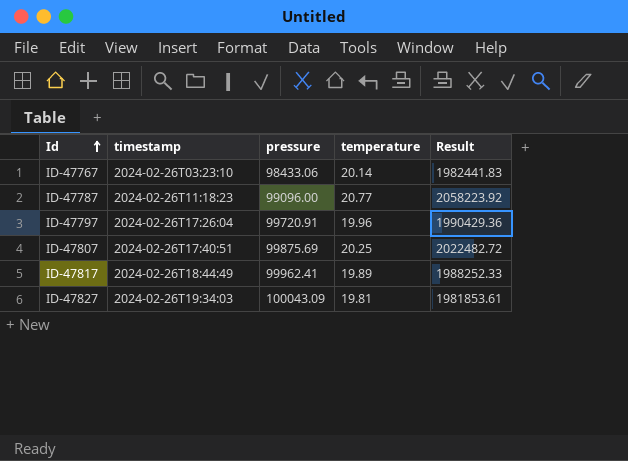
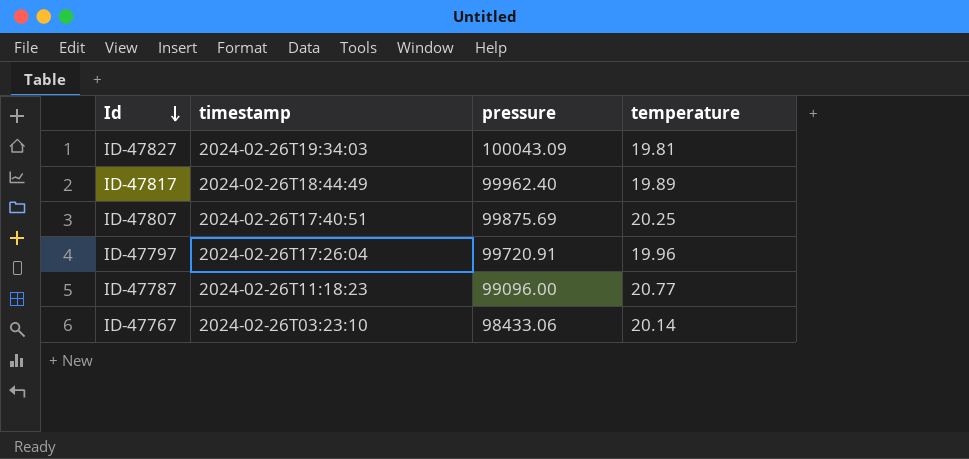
row order: Id ascending -> Id descending
column Result | formula: [pressure] * [temperature] -> none
ID-47817 | pressure: 99962.41 -> 99962.40

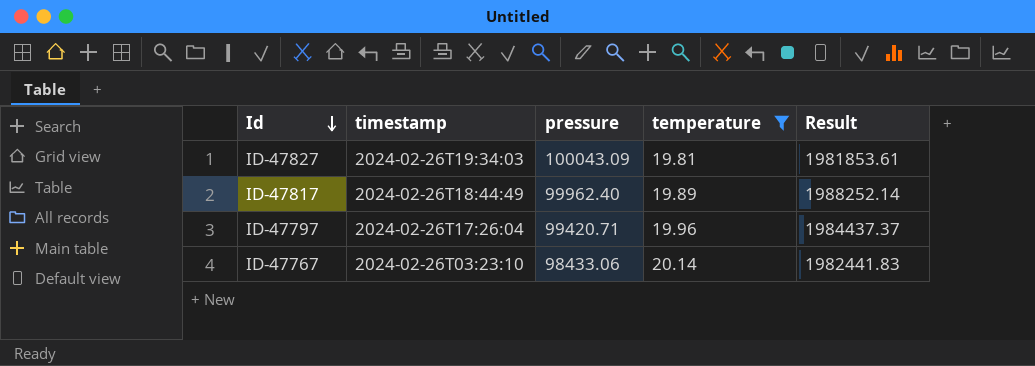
filter: none -> temperature <= 20.14
column Result | formula: none -> [pressure] * [temperature]
ID-47797 | pressure: 99720.91 -> 99420.71

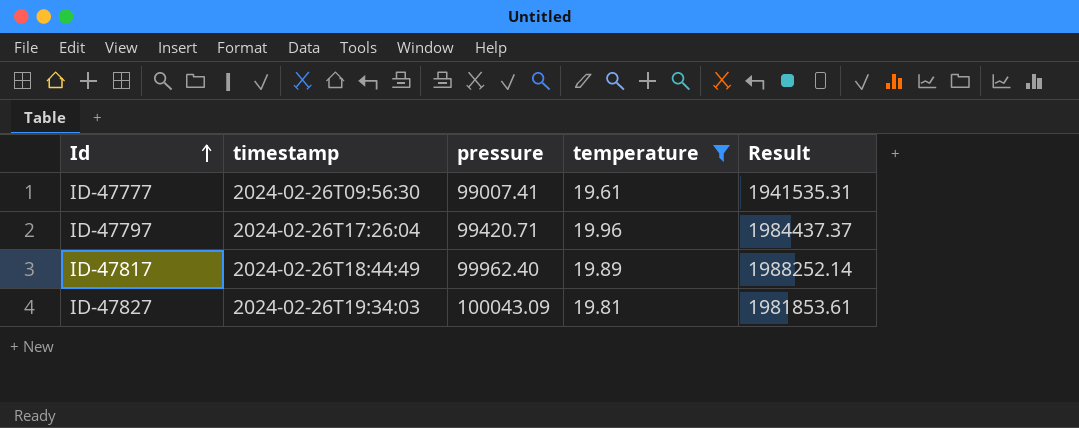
row order: Id descending -> Id ascending
row ID-47767: 2024-02-26T03:23:10 | 98433.06 | 20.14 | 1982441.83 -> none
row ID-47777: none -> 2024-02-26T09:56:30 | 99007.41 | 19.61 | 1941535.31

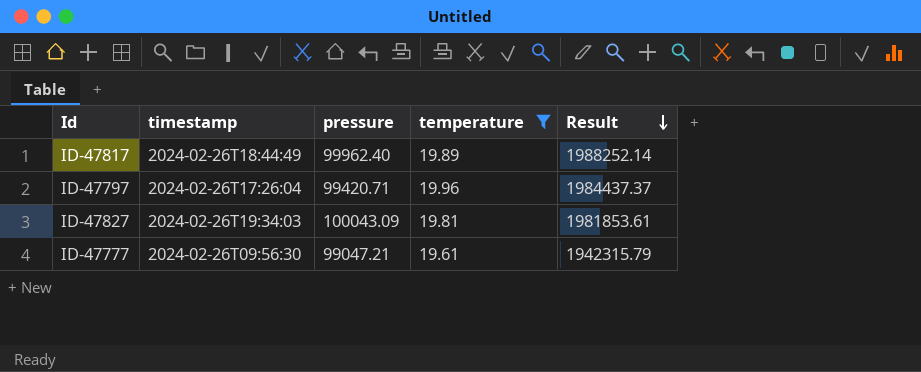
row order: Id ascending -> Result descending
ID-47777 | pressure: 99007.41 -> 99047.21
ID-47777 | Result: 1941535.31 -> 1942315.79

